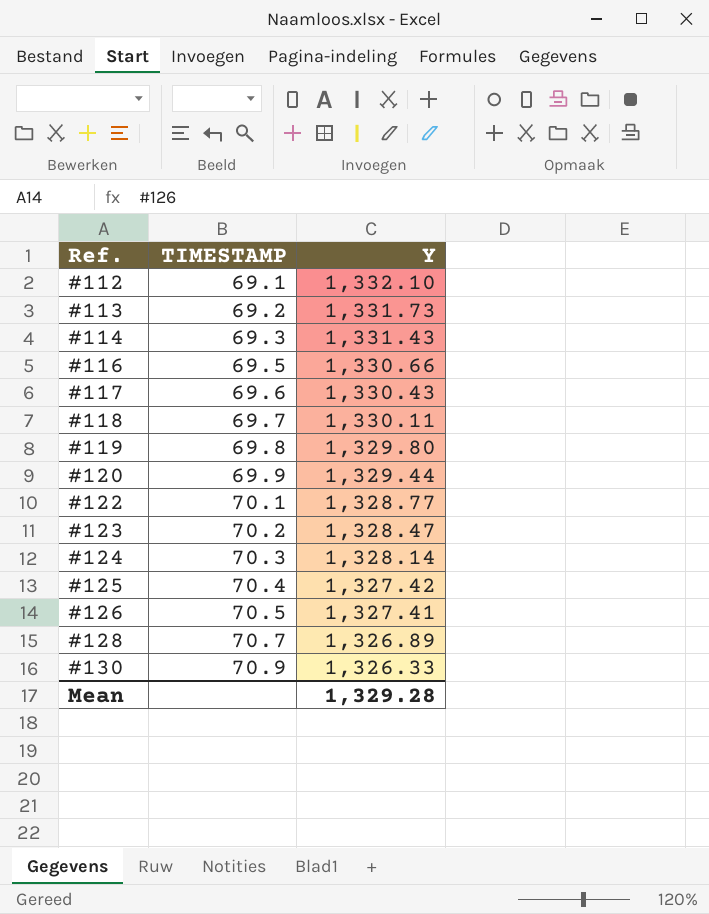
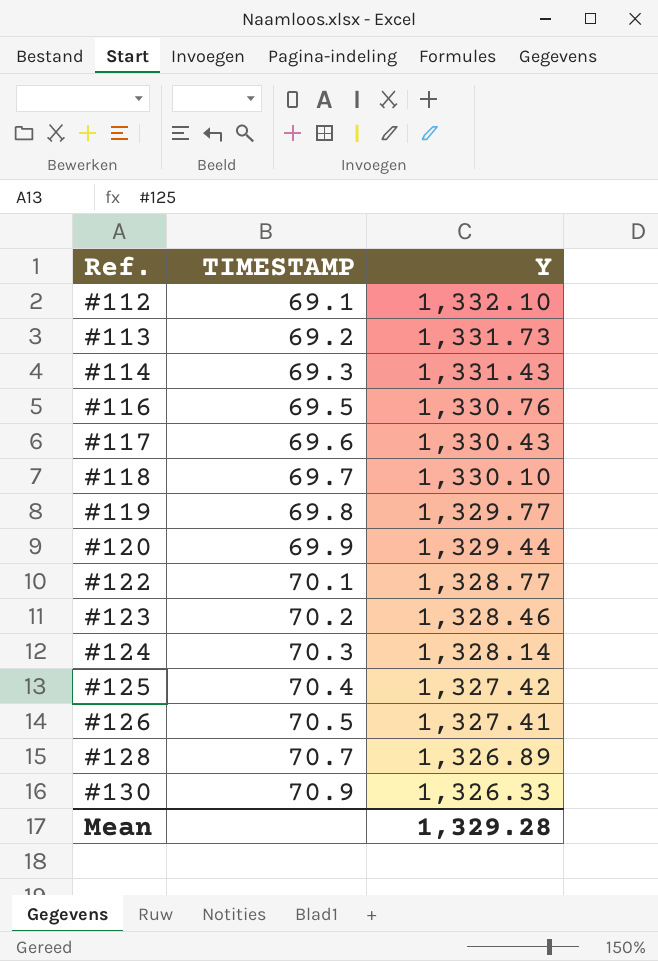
#116 | Y: 1,330.66 -> 1,330.76
#118 | Y: 1,330.11 -> 1,330.10
#119 | Y: 1,329.80 -> 1,329.77
#123 | Y: 1,328.47 -> 1,328.46

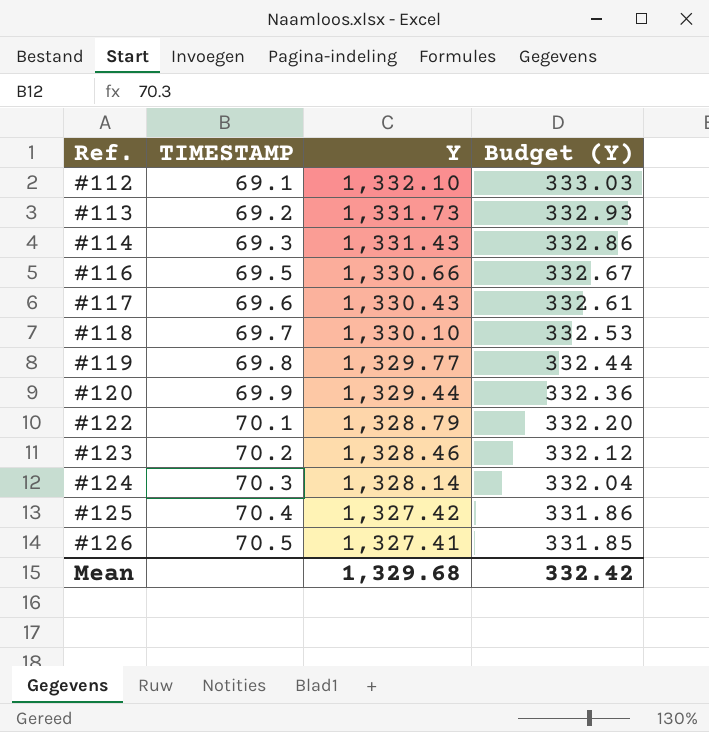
column Budget (Y) | formula: none -> [Y] * 0.25
row #128: 70.7 | 1,326.89 -> none
row #130: 70.9 | 1,326.33 -> none
#116 | Y: 1,330.76 -> 1,330.66
#122 | Y: 1,328.77 -> 1,328.79
Mean | Y: 1,329.28 -> 1,329.68

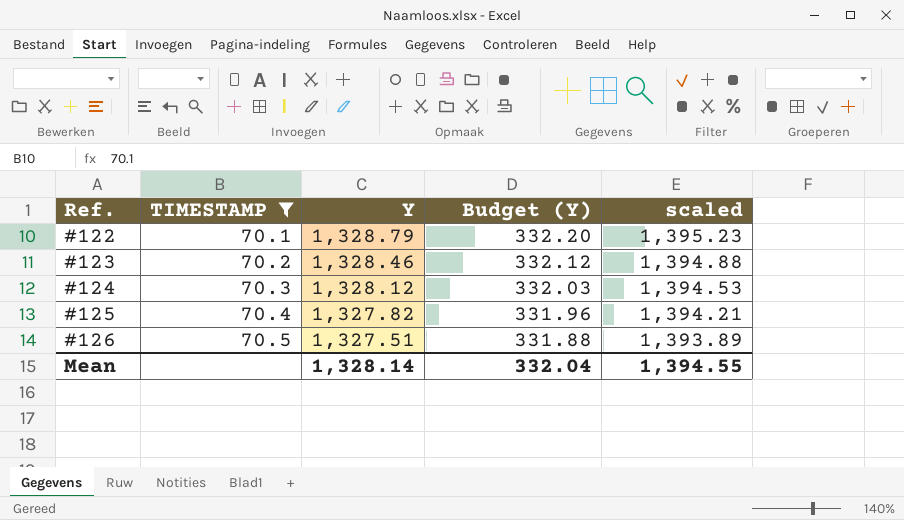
filter: none -> TIMESTAMP >= 70.1
column scaled | formula: none -> [Y] * 1.05
#124 | Y: 1,328.14 -> 1,328.12
#124 | Budget (Y): 332.04 -> 332.03
#125 | Y: 1,327.42 -> 1,327.82
#125 | Budget (Y): 331.86 -> 331.96
#126 | Y: 1,327.41 -> 1,327.51
#126 | Budget (Y): 331.85 -> 331.88
Mean | Y: 1,329.68 -> 1,328.14
Mean | Budget (Y): 332.42 -> 332.04

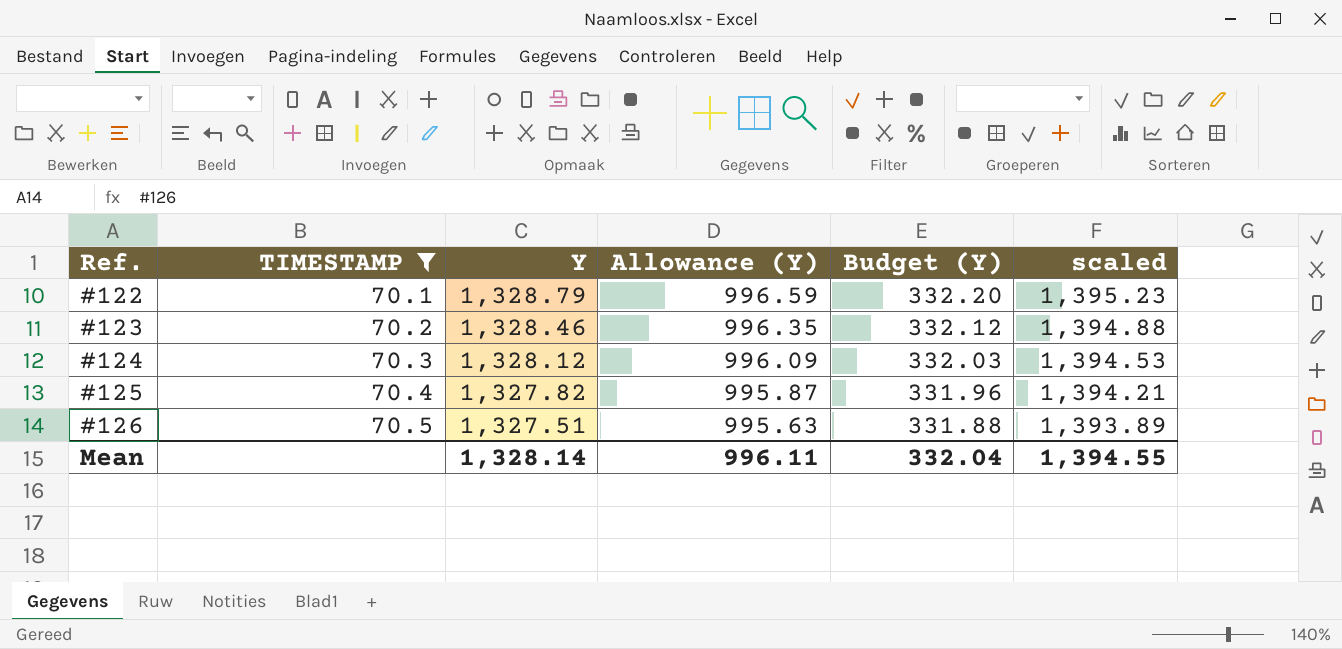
column Allowance (Y) | formula: none -> [Y] * 0.75

